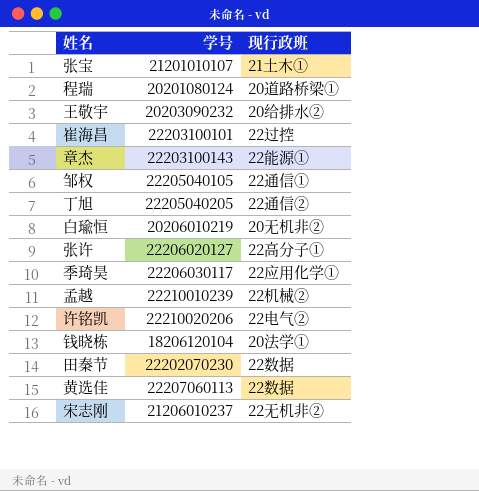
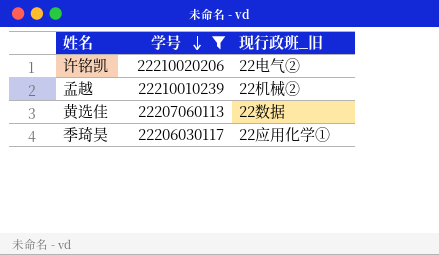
filter: none -> 学号 >= 22206030117
row order: none -> 学号 descending
column name: 现行政班 -> 现行政班_旧

